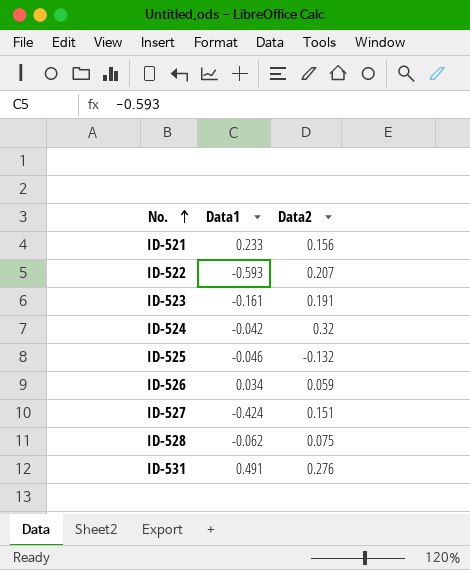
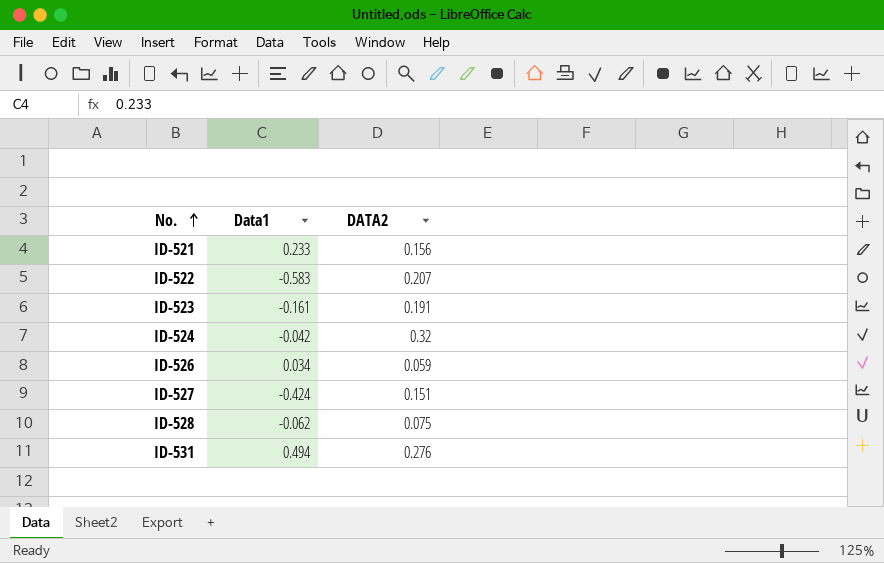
column name: Data2 -> DATA2
row ID-525: -0.046 | -0.132 -> none
ID-522 | Data1: -0.593 -> -0.583
ID-531 | Data1: 0.491 -> 0.494

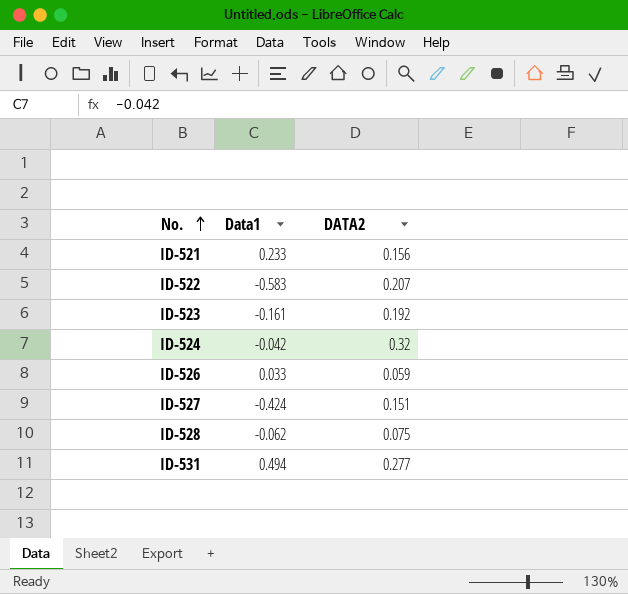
ID-523 | DATA2: 0.191 -> 0.192
ID-526 | Data1: 0.034 -> 0.033
ID-531 | DATA2: 0.276 -> 0.277

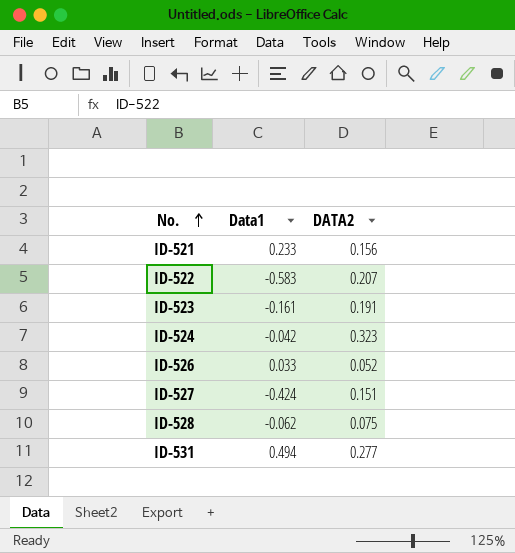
ID-523 | DATA2: 0.192 -> 0.191
ID-524 | DATA2: 0.32 -> 0.323
ID-526 | DATA2: 0.059 -> 0.052

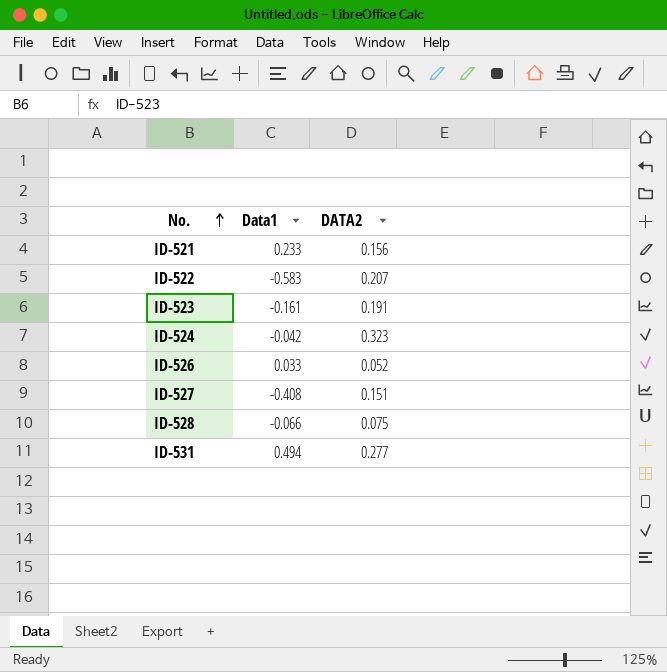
ID-527 | Data1: -0.424 -> -0.408
ID-528 | Data1: -0.062 -> -0.066

